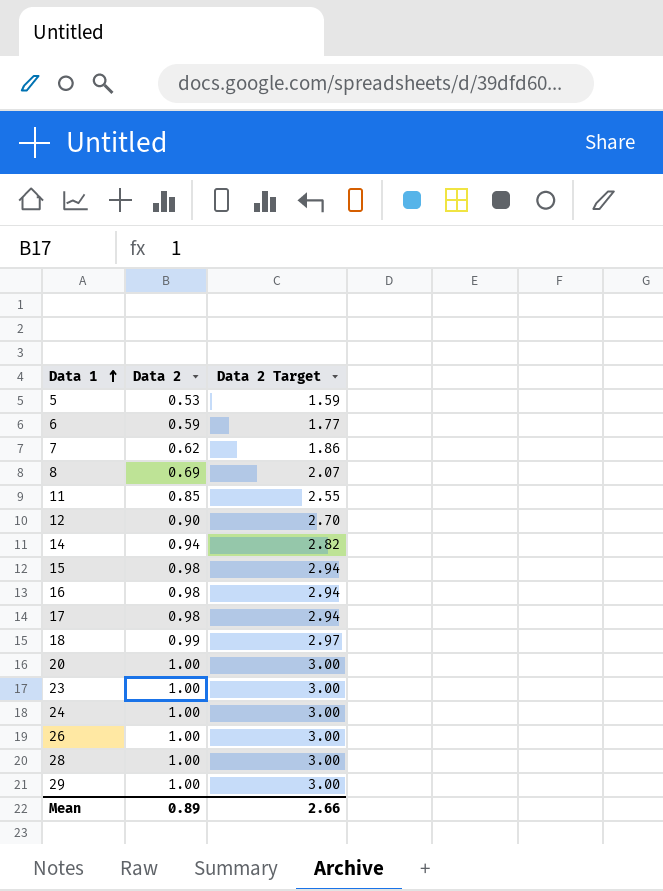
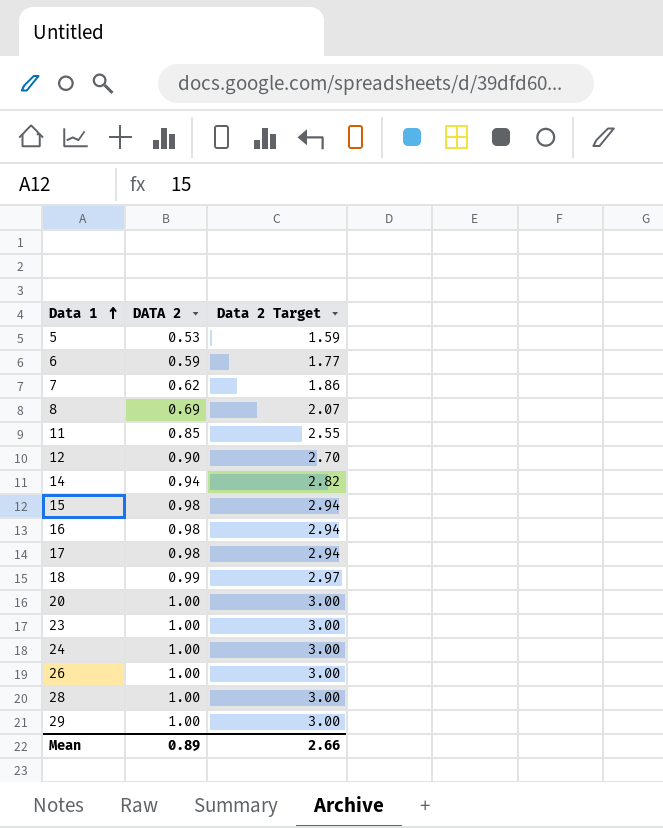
column name: Data 2 -> DATA 2

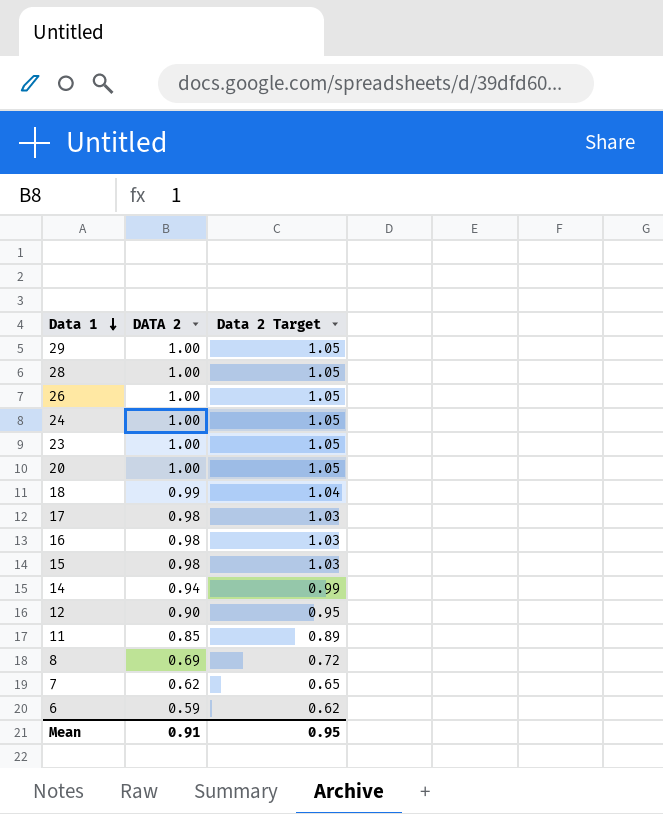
row order: Data 1 ascending -> Data 1 descending
column Data 2 Target | formula: [DATA 2] * 3 -> [DATA 2] * 1.05
row 5: 0.53 | 1.59 -> none
Mean | DATA 2: 0.89 -> 0.91
Mean | Data 2 Target: 2.66 -> 0.95

